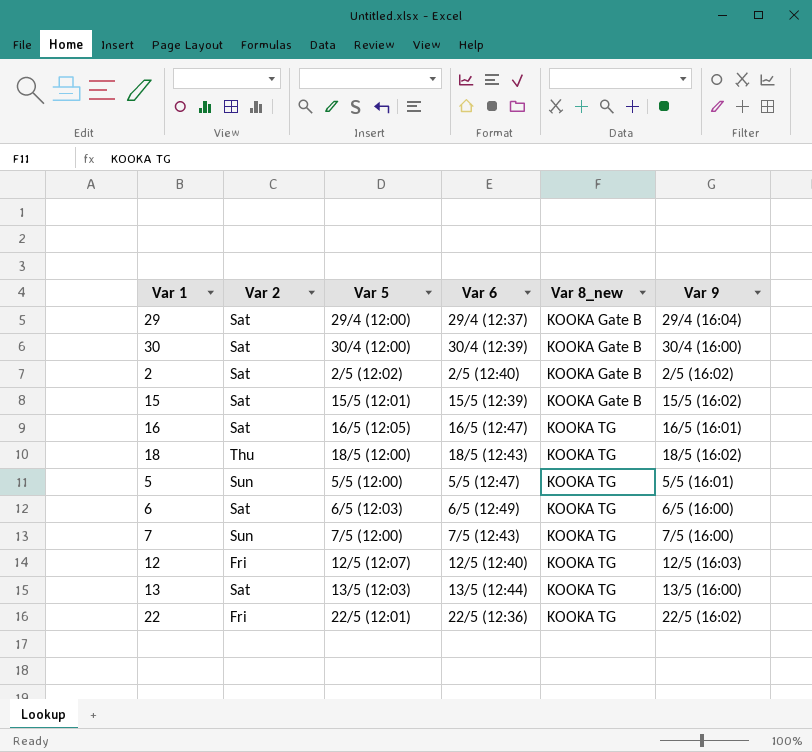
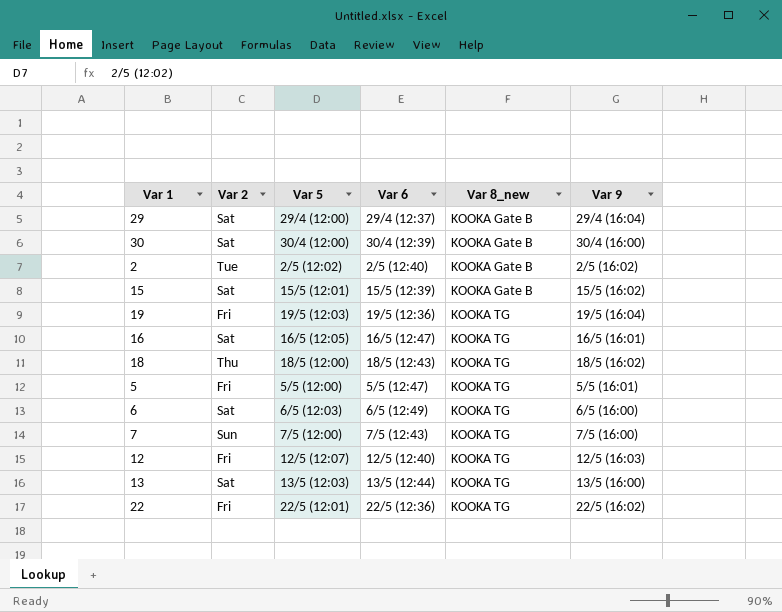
2 | Var 2: Sat -> Tue
row 19: none -> Fri | 19/5 (12:03) | 19/5 (12:36) | KOOKA TG | 19/5 (16:04)
5 | Var 2: Sun -> Fri

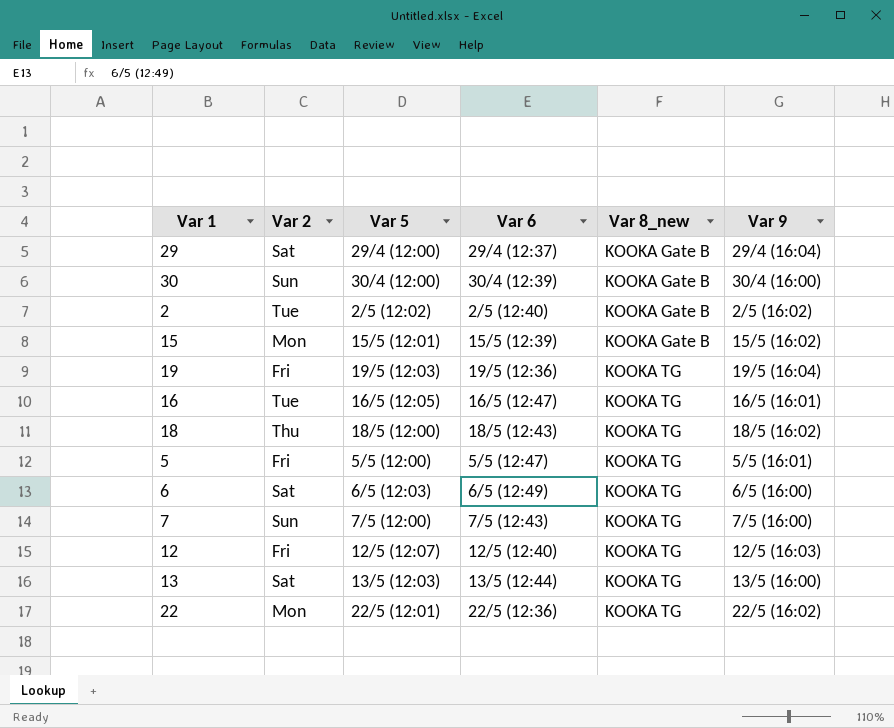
30 | Var 2: Sat -> Sun
15 | Var 2: Sat -> Mon
16 | Var 2: Sat -> Tue
22 | Var 2: Fri -> Mon

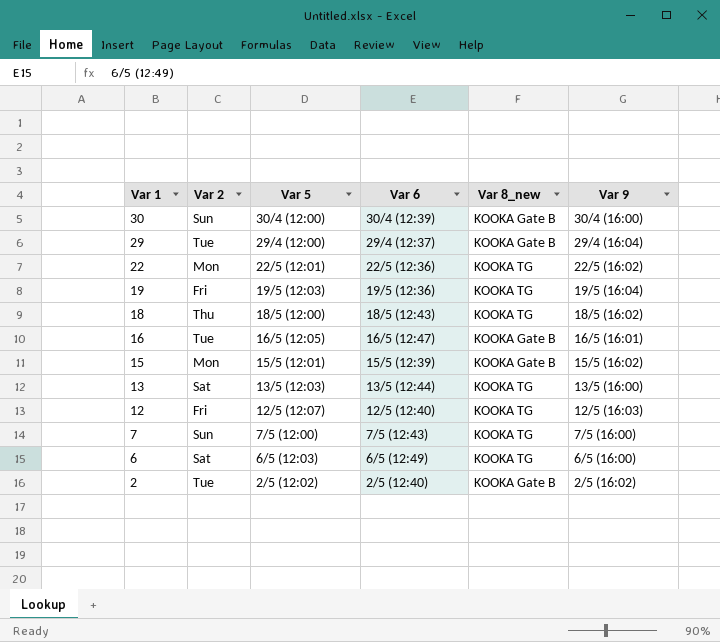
row order: Var 8_new ascending -> Var 1 descending
row 5: Fri | 5/5 (12:00) | 5/5 (12:47) | KOOKA TG | 5/5 (16:01) -> none
29 | Var 2: Sat -> Tue
16 | Var 8_new: KOOKA TG -> KOOKA Gate B

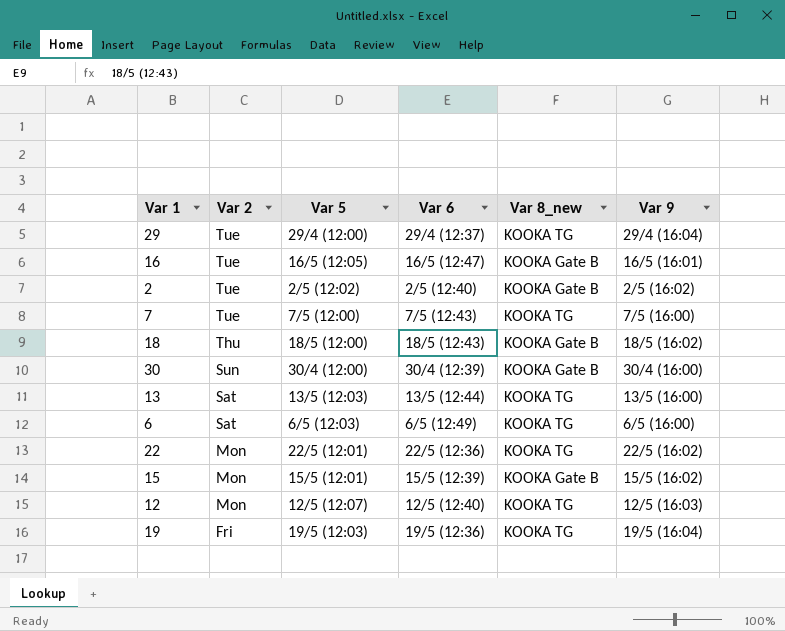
row order: Var 1 descending -> Var 2 descending
29 | Var 8_new: KOOKA Gate B -> KOOKA TG
7 | Var 2: Sun -> Tue
18 | Var 8_new: KOOKA TG -> KOOKA Gate B
12 | Var 2: Fri -> Mon

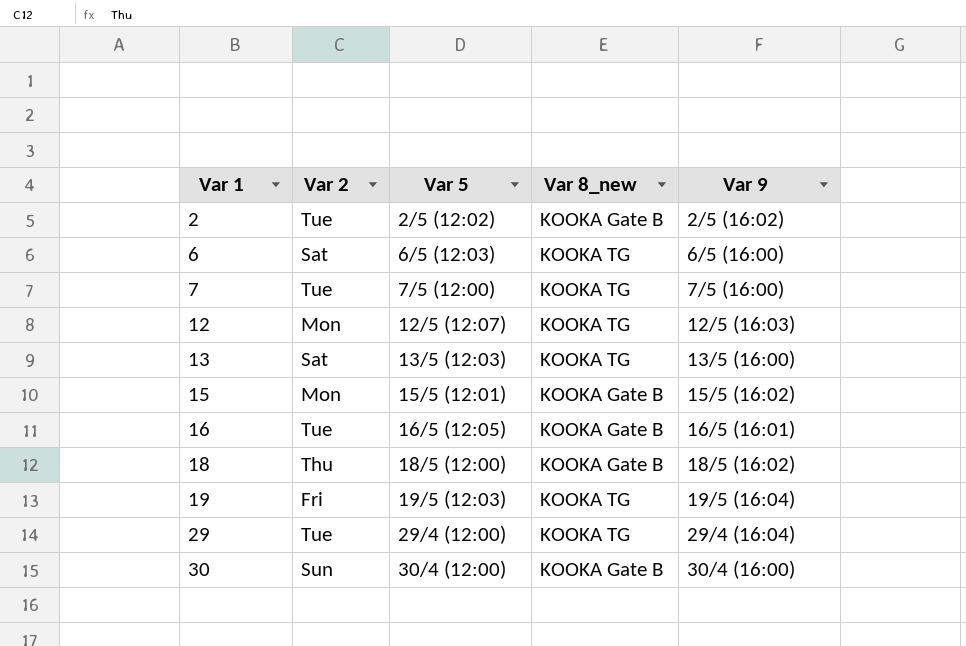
row order: Var 2 descending -> Var 1 ascending
column Var 6 | position: 4 -> none
row 22: Mon | 22/5 (12:01) | 22/5 (12:36) | KOOKA TG | 22/5 (16:02) -> none

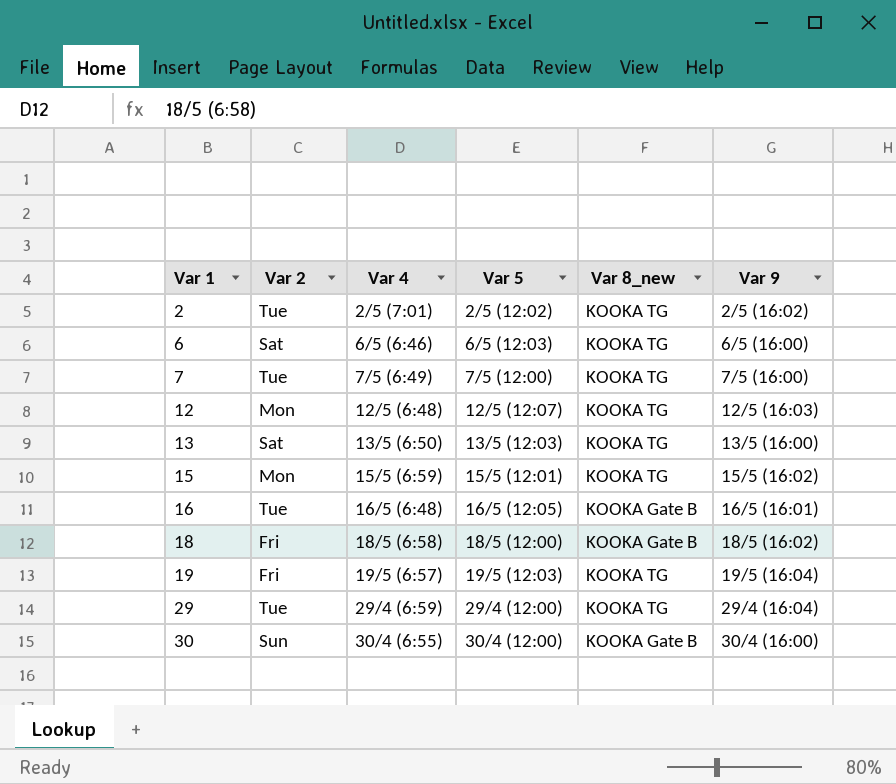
column Var 4 | position: none -> 3
2 | Var 8_new: KOOKA Gate B -> KOOKA TG
15 | Var 8_new: KOOKA Gate B -> KOOKA TG
18 | Var 2: Thu -> Fri

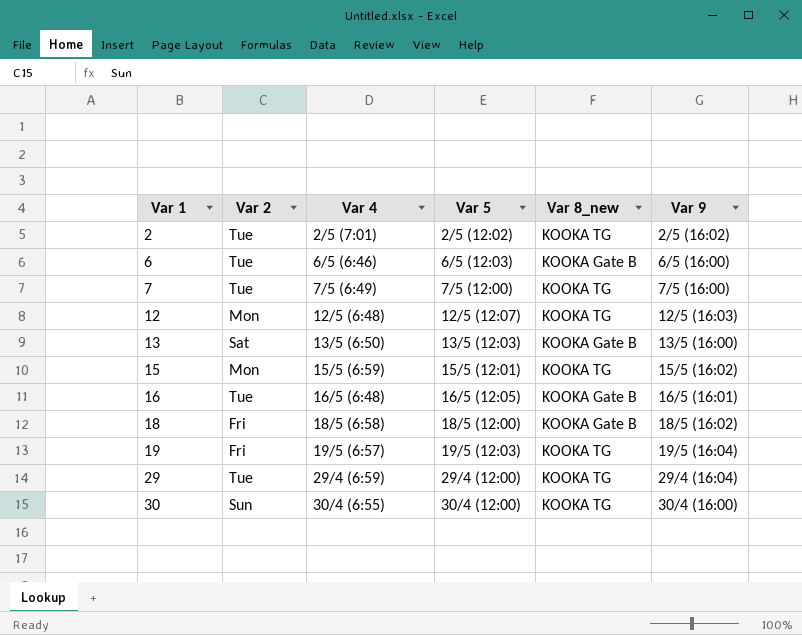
6 | Var 2: Sat -> Tue
6 | Var 8_new: KOOKA TG -> KOOKA Gate B
13 | Var 8_new: KOOKA TG -> KOOKA Gate B
30 | Var 8_new: KOOKA Gate B -> KOOKA TG

